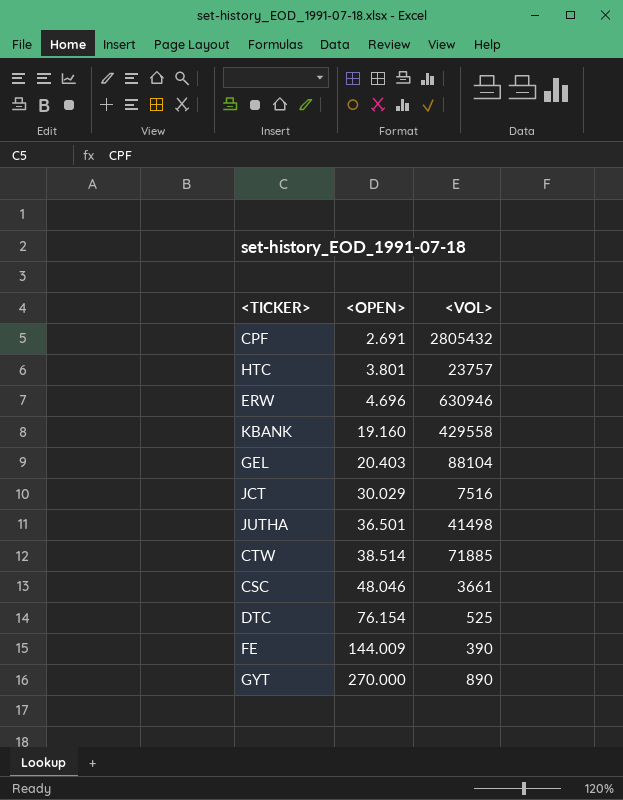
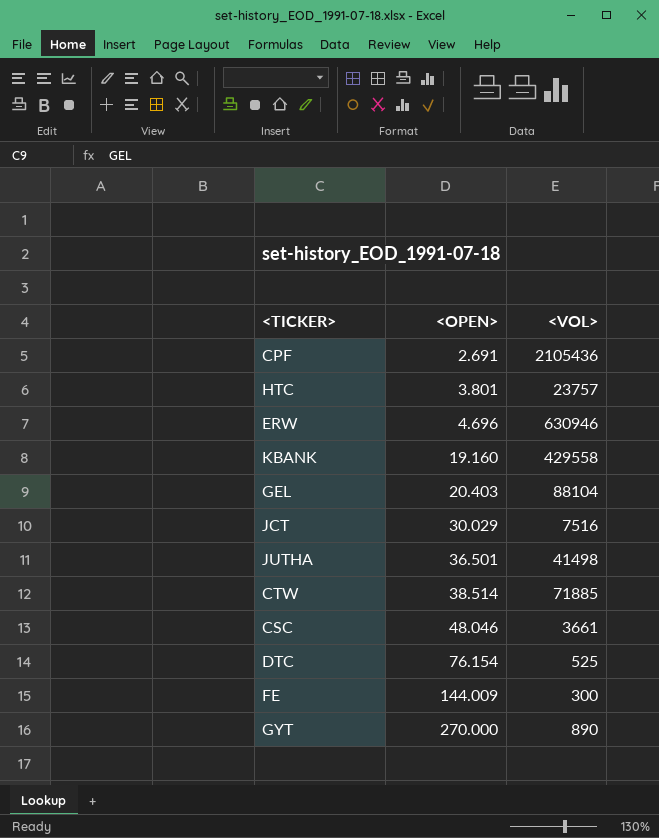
CPF | <VOL>: 2805432 -> 2105436
FE | <VOL>: 390 -> 300

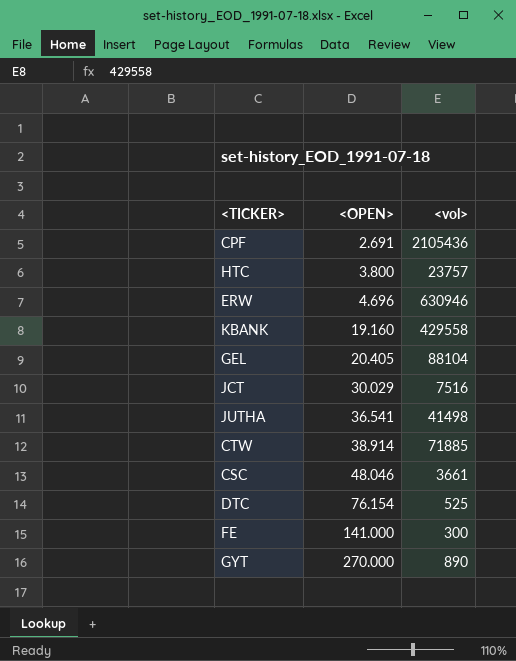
column name: <VOL> -> <vol>
HTC | <OPEN>: 3.801 -> 3.800
GEL | <OPEN>: 20.403 -> 20.405
JUTHA | <OPEN>: 36.501 -> 36.541
CTW | <OPEN>: 38.514 -> 38.914
FE | <OPEN>: 144.009 -> 141.000

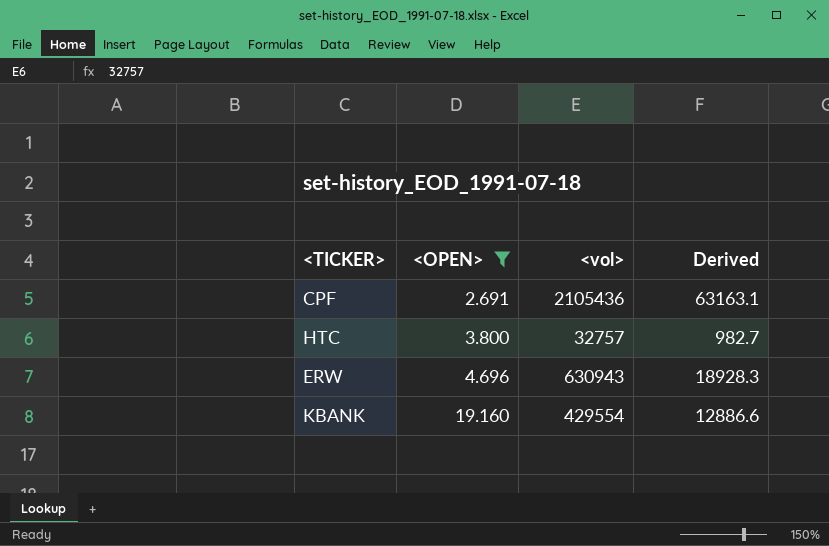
filter: none -> <OPEN> <= 19.160
column Derived | formula: none -> [<vol>] * 0.03
HTC | <vol>: 23757 -> 32757
ERW | <vol>: 630946 -> 630943
KBANK | <vol>: 429558 -> 429554

